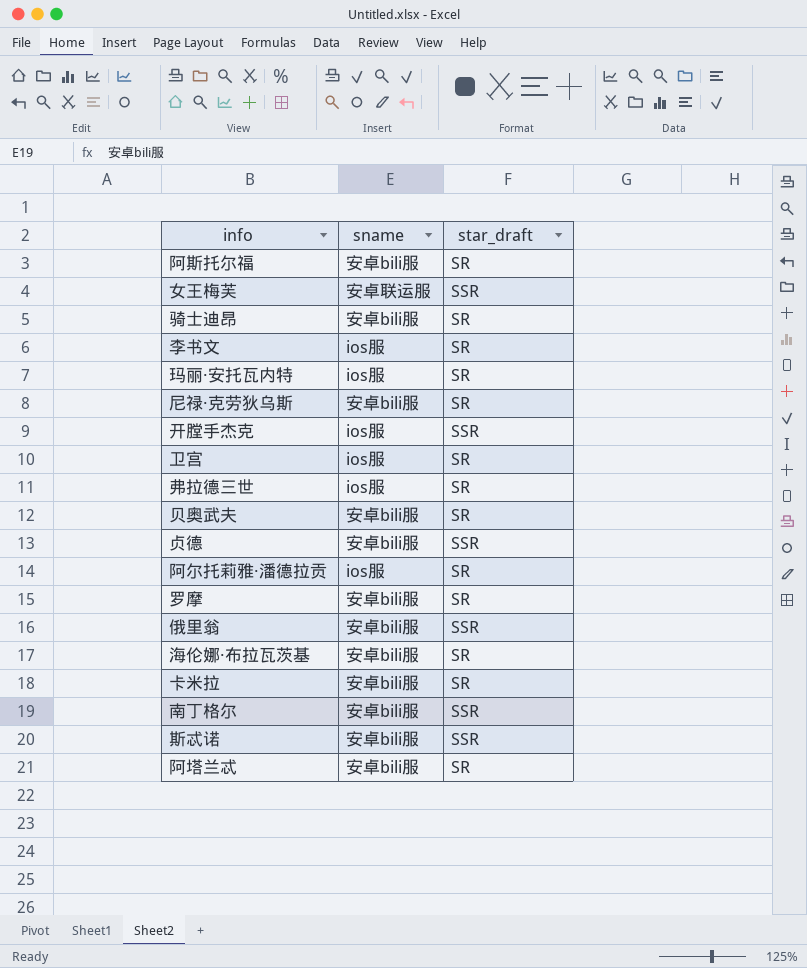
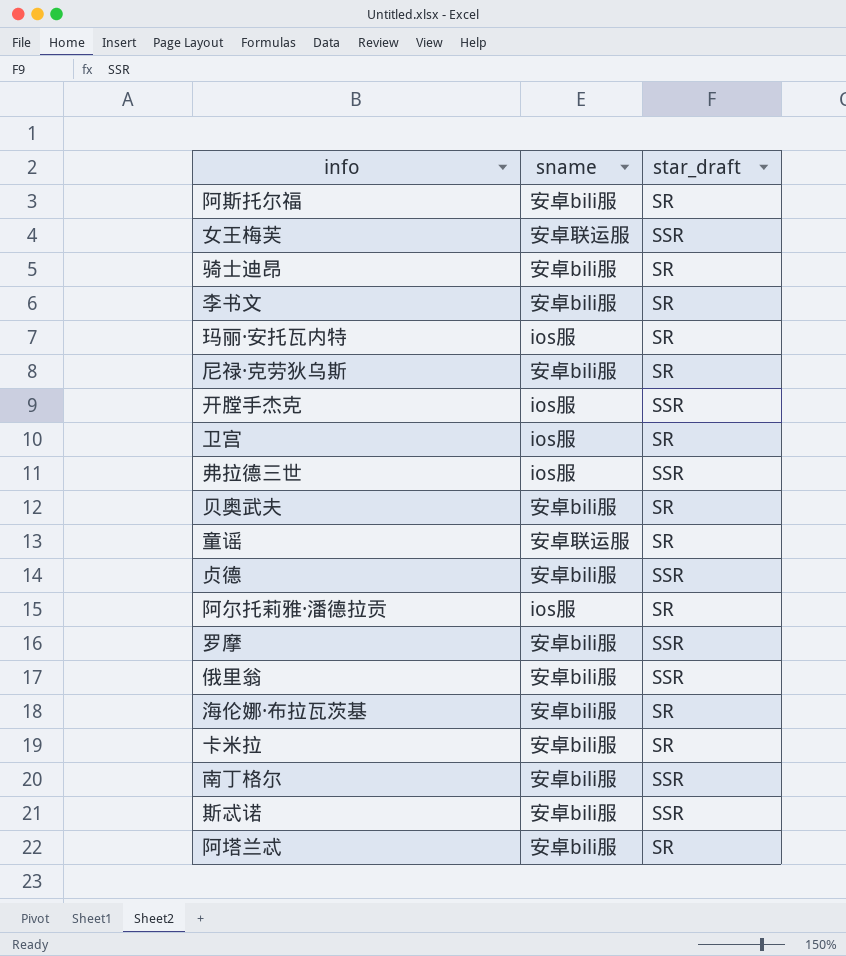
李书文 | sname: ios服 -> 安卓bili服
弗拉德三世 | star_draft: SR -> SSR
row 童谣: none -> 安卓联运服 | SR
罗摩 | star_draft: SR -> SSR

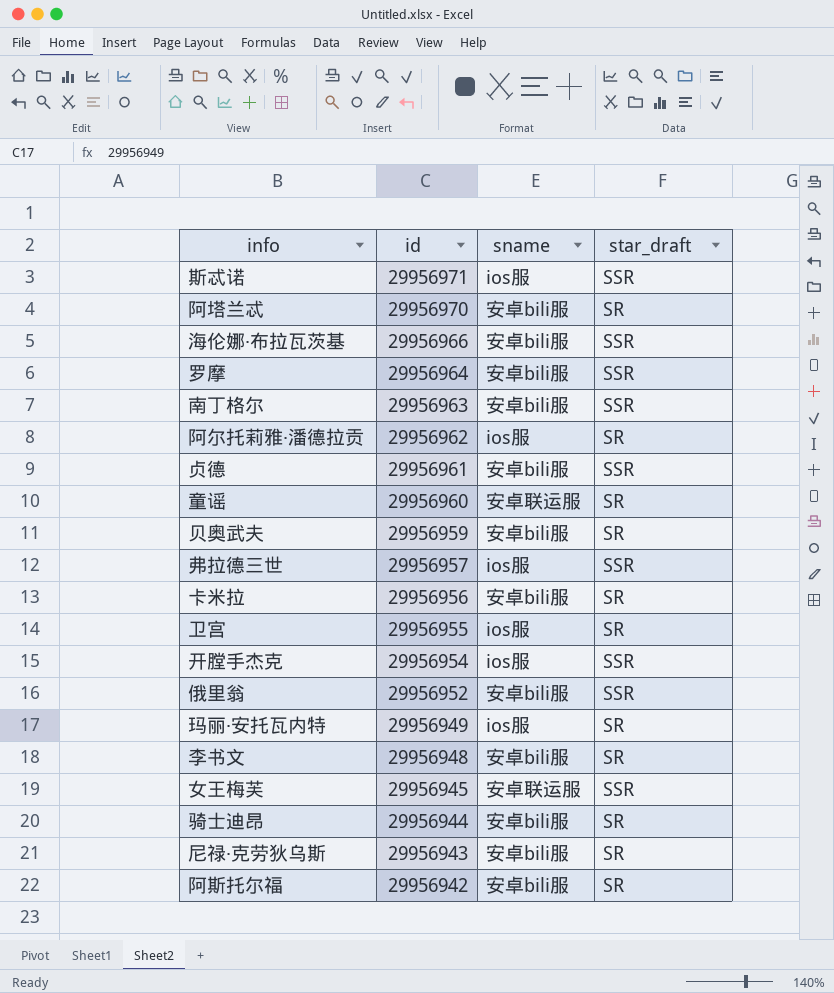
row order: none -> id descending
column id | position: none -> 2
斯忒诺 | sname: 安卓bili服 -> ios服
海伦娜·布拉瓦茨基 | star_draft: SR -> SSR

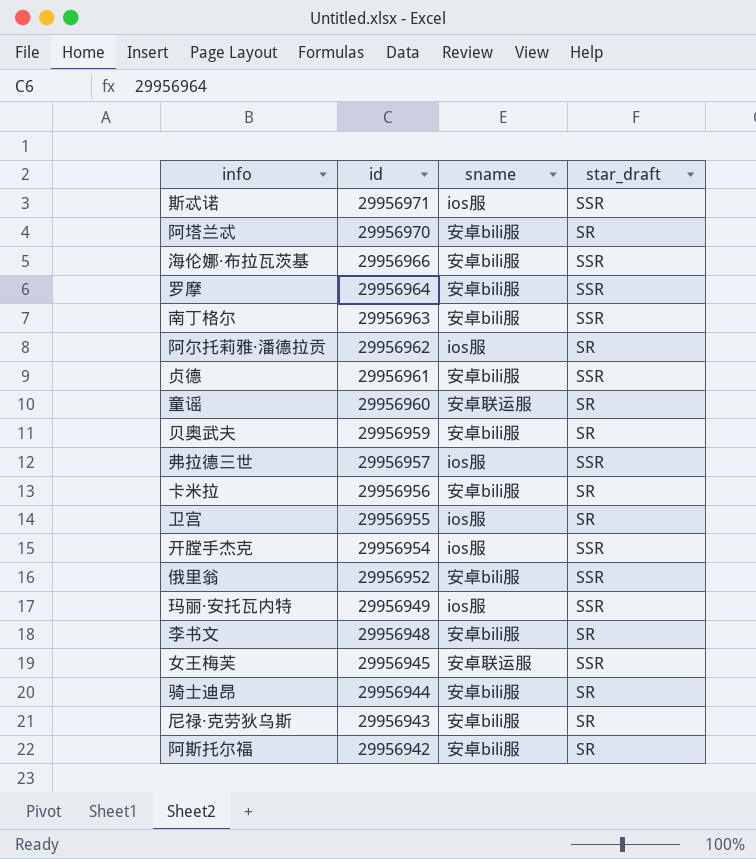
玛丽·安托瓦内特 | star_draft: SR -> SSR

